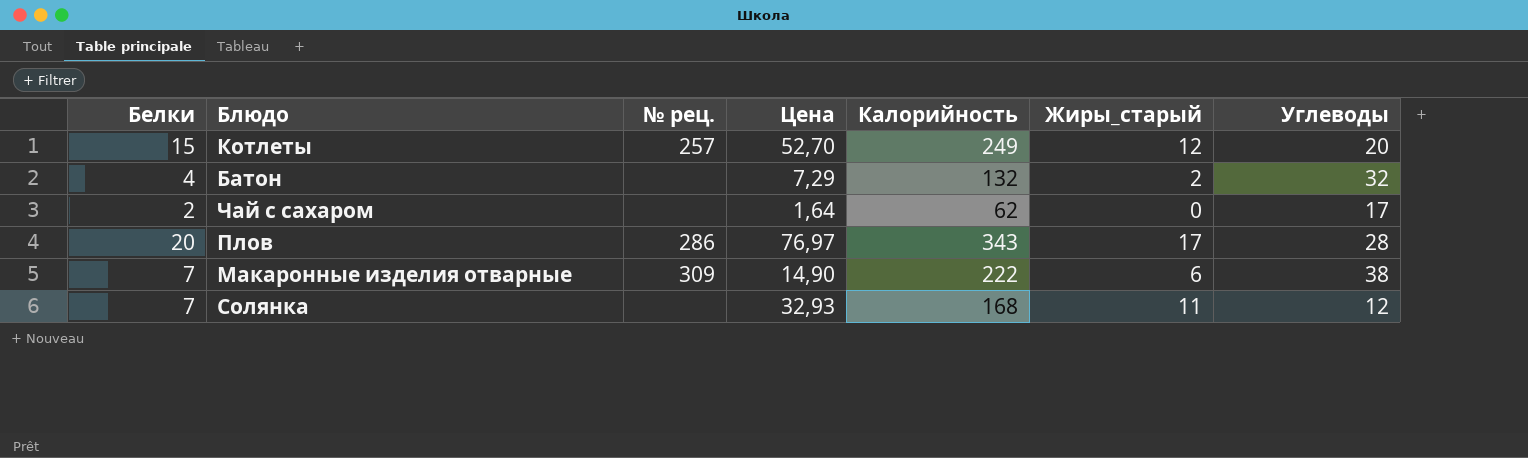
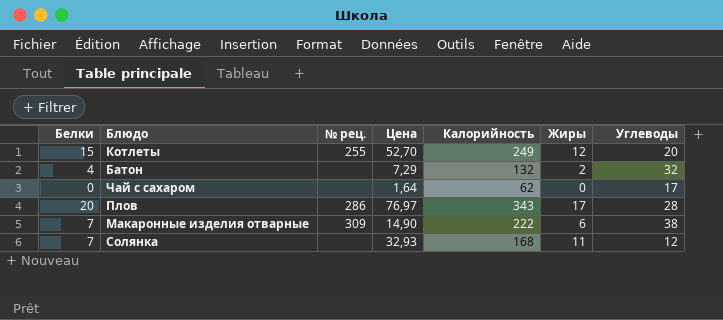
column name: Жиры_старый -> Жиры
Котлеты | № рец.: 257 -> 255
Чай с сахаром | Белки: 2 -> 0

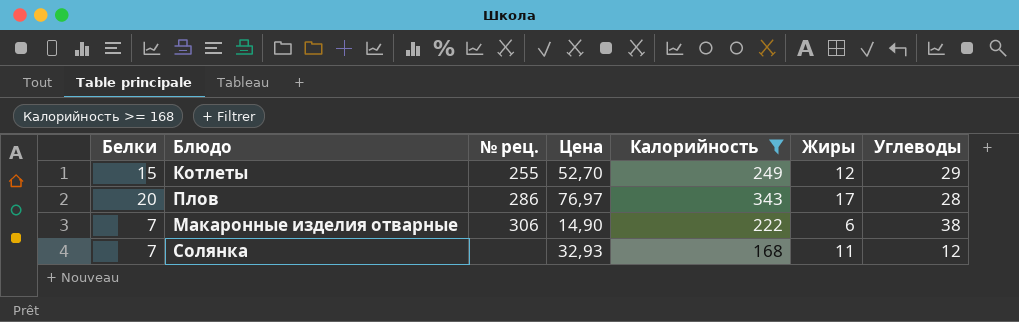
filter: none -> Калорийность >= 168
Котлеты | Углеводы: 20 -> 29
Макаронные изделия отварные | № рец.: 309 -> 306

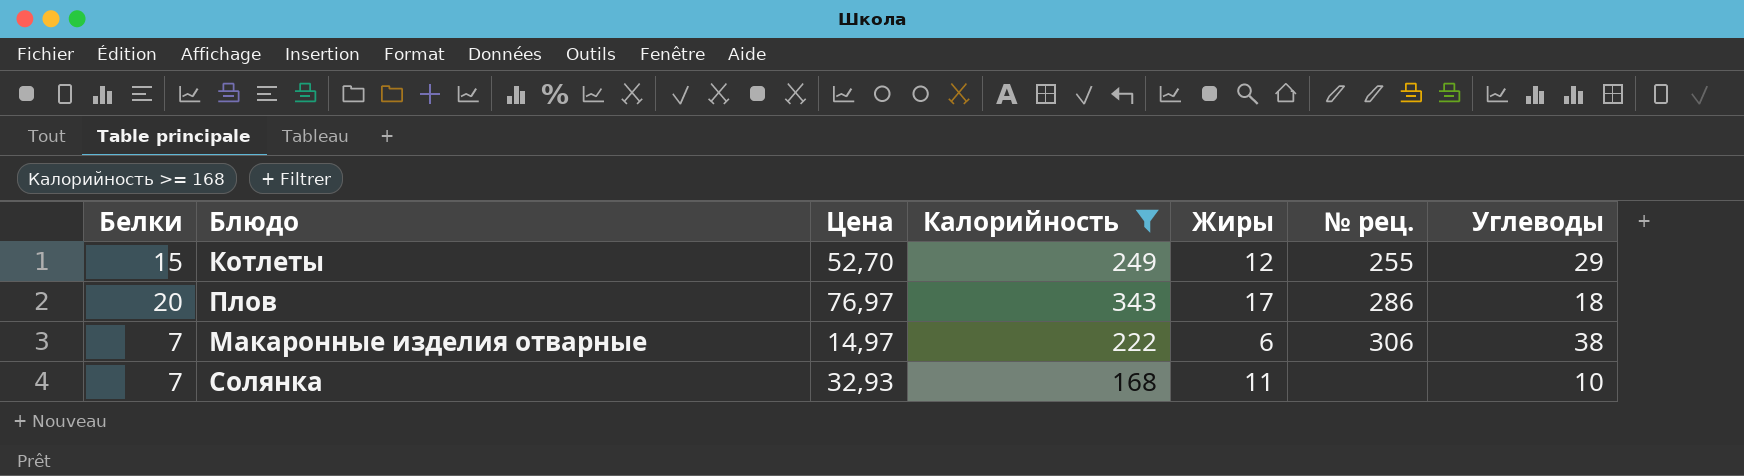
column № рец. | position: 3 -> 6
Плов | Углеводы: 28 -> 18
Макаронные изделия отварные | Цена: 14,90 -> 14,97
Солянка | Углеводы: 12 -> 10

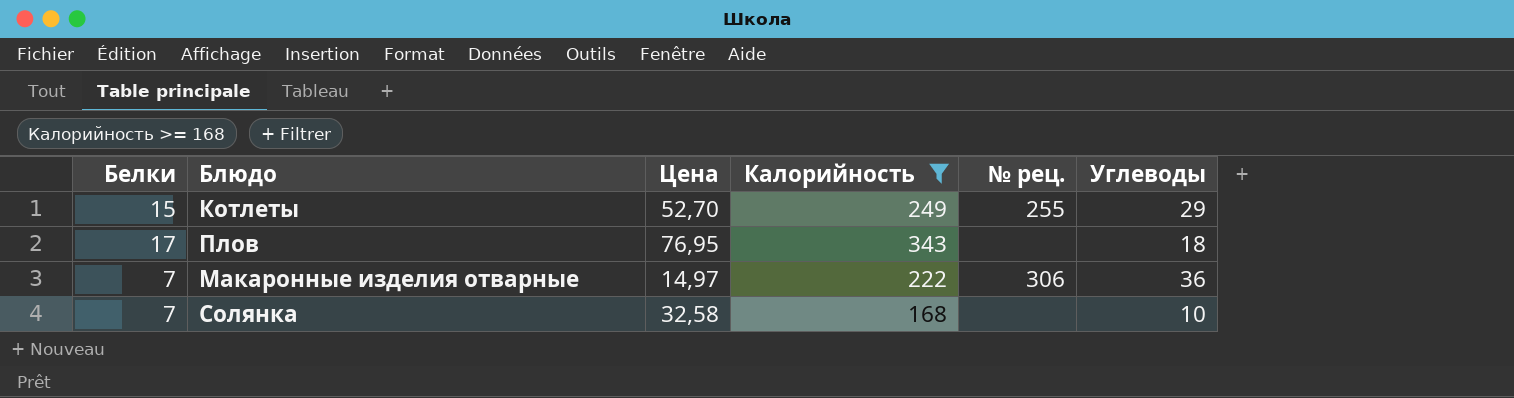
column Жиры | position: 5 -> none
Плов | Белки: 20 -> 17
Плов | Цена: 76,97 -> 76,95
Плов | № рец.: 286 -> none
Макаронные изделия отварные | Углеводы: 38 -> 36
Солянка | Цена: 32,93 -> 32,58

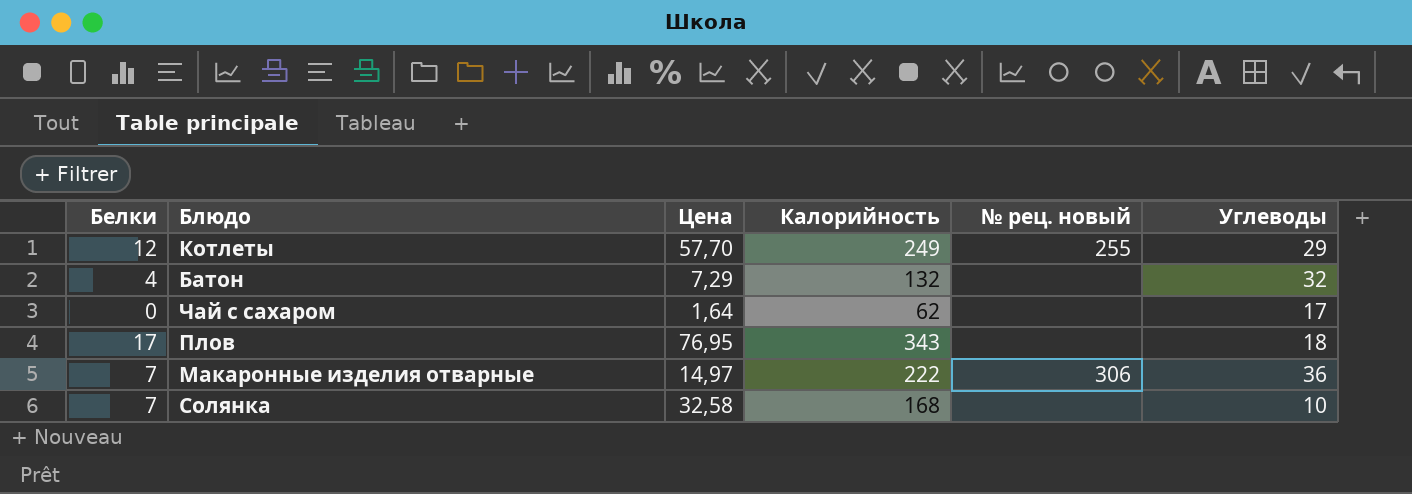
filter: Калорийность >= 168 -> none
column name: № рец. -> № рец. новый
Котлеты | Белки: 15 -> 12
Котлеты | Цена: 52,70 -> 57,70

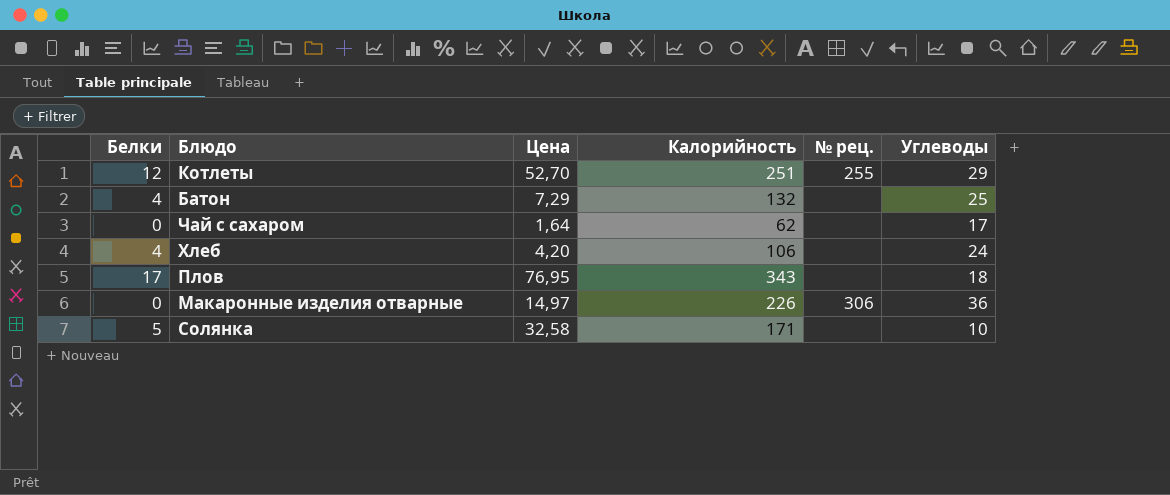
column name: № рец. новый -> № рец.
Котлеты | Цена: 57,70 -> 52,70
Котлеты | Калорийность: 249 -> 251
Батон | Углеводы: 32 -> 25
row Хлеб: none -> 4 | 4,20 | 106 | none | 24
Макаронные изделия отварные | Белки: 7 -> 0
Макаронные изделия отварные | Калорийность: 222 -> 226
Солянка | Белки: 7 -> 5
Солянка | Калорийность: 168 -> 171

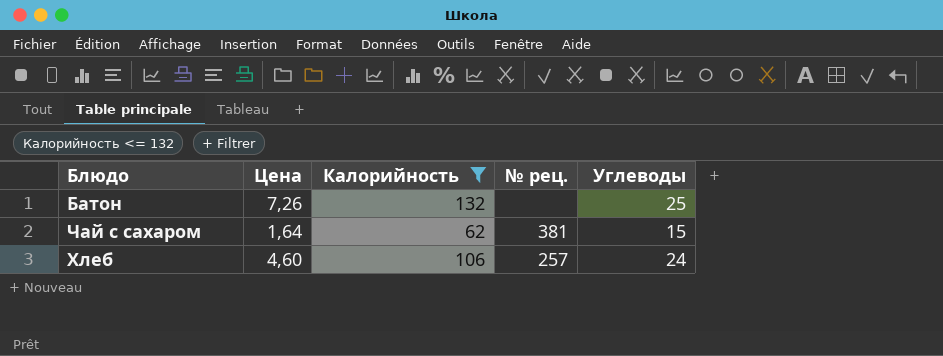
filter: none -> Калорийность <= 132
column Белки | position: 1 -> none
Батон | Цена: 7,29 -> 7,26
Чай с сахаром | № рец.: none -> 381
Чай с сахаром | Углеводы: 17 -> 15
Хлеб | Цена: 4,20 -> 4,60
Хлеб | № рец.: none -> 257

